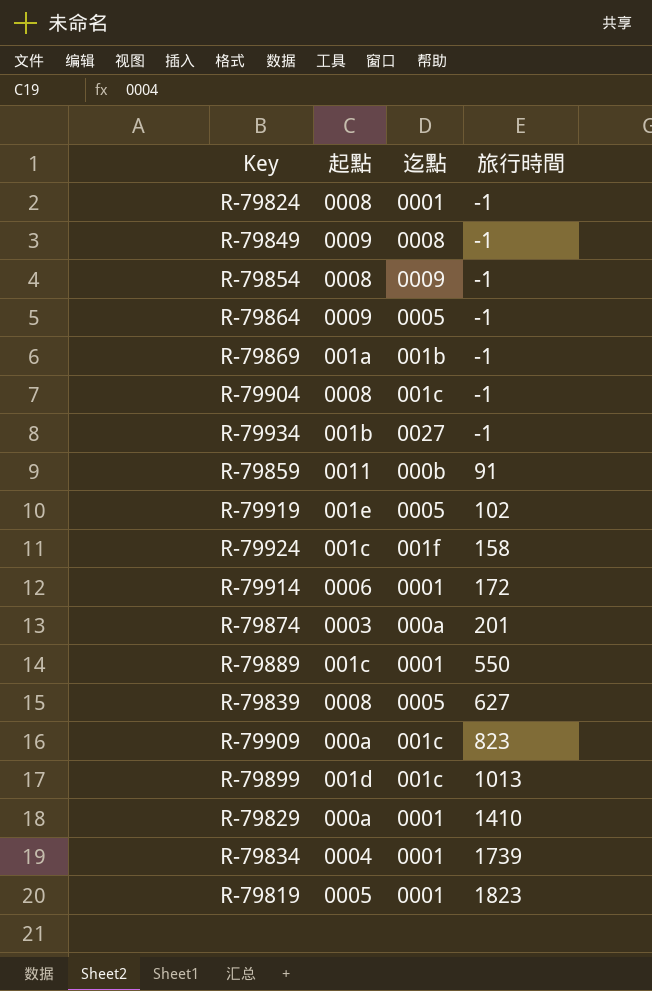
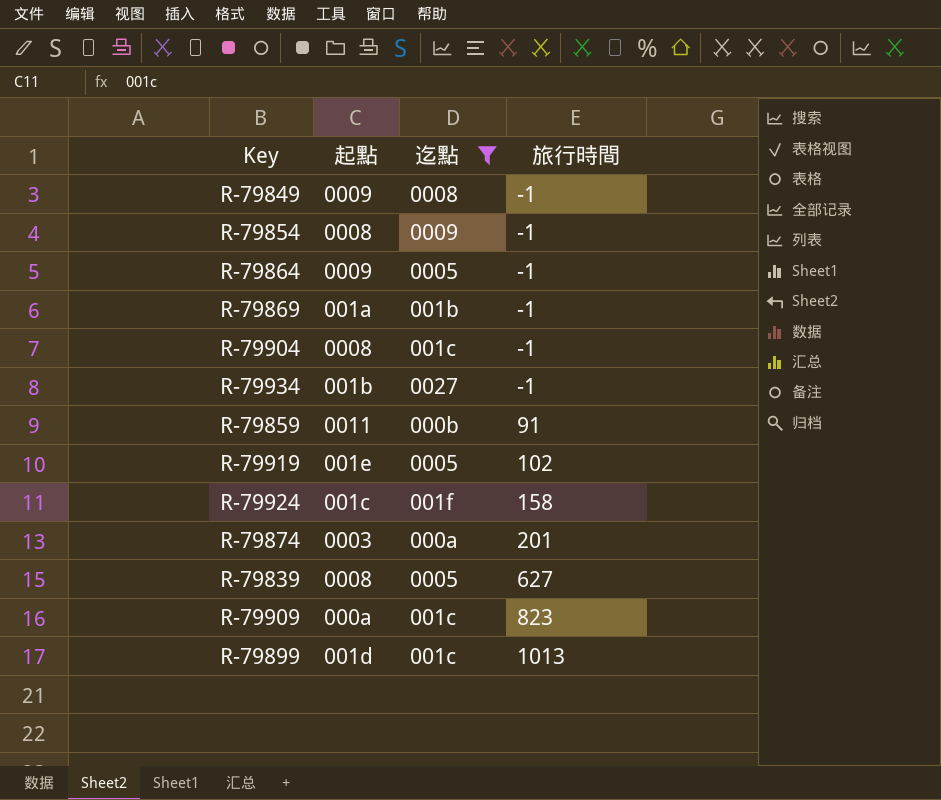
filter: none -> 迄點 != 0001

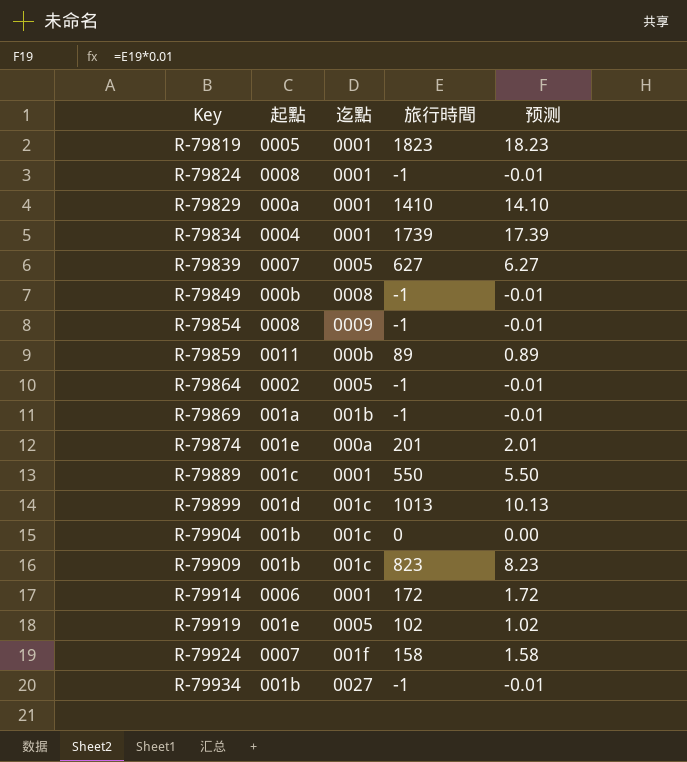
filter: 迄點 != 0001 -> none
row order: 旅行時間 ascending -> Key ascending
column 预测 | formula: none -> [旅行時間] * 0.01
R-79839 | 起點: 0008 -> 0007
R-79849 | 起點: 0009 -> 000b
R-79859 | 旅行時間: 91 -> 89
R-79864 | 起點: 0009 -> 0002
R-79874 | 起點: 0003 -> 001e
R-79904 | 起點: 0008 -> 001b
R-79904 | 旅行時間: -1 -> 0
R-79909 | 起點: 000a -> 001b
R-79924 | 起點: 001c -> 0007

